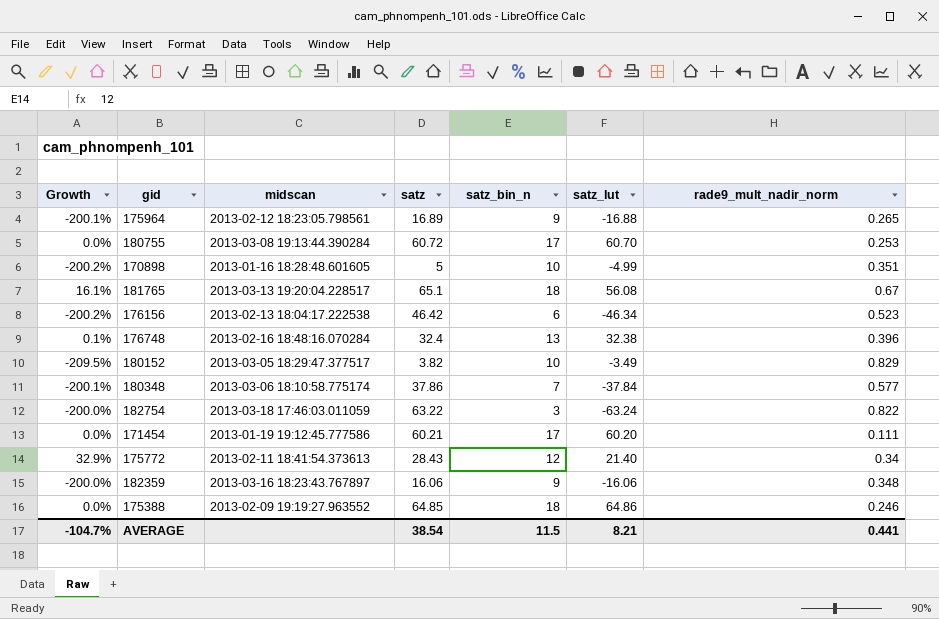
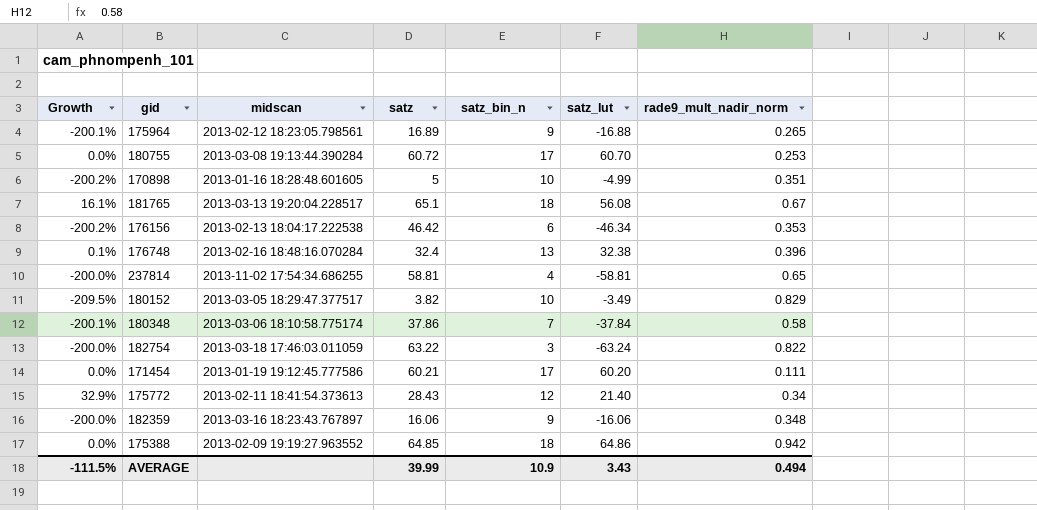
176156 | rade9_mult_nadir_norm: 0.523 -> 0.353
row 237814: none -> -200.0% | 2013-11-02 17:54:34.686255 | 58.81 | 4 | -58.81 | 0.65
180348 | rade9_mult_nadir_norm: 0.577 -> 0.58
175388 | rade9_mult_nadir_norm: 0.246 -> 0.942
AVERAGE | Growth: -104.7% -> -111.5%
AVERAGE | satz: 38.54 -> 39.99
AVERAGE | satz_bin_n: 11.5 -> 10.9
AVERAGE | satz_lut: 8.21 -> 3.43
AVERAGE | rade9_mult_nadir_norm: 0.441 -> 0.494

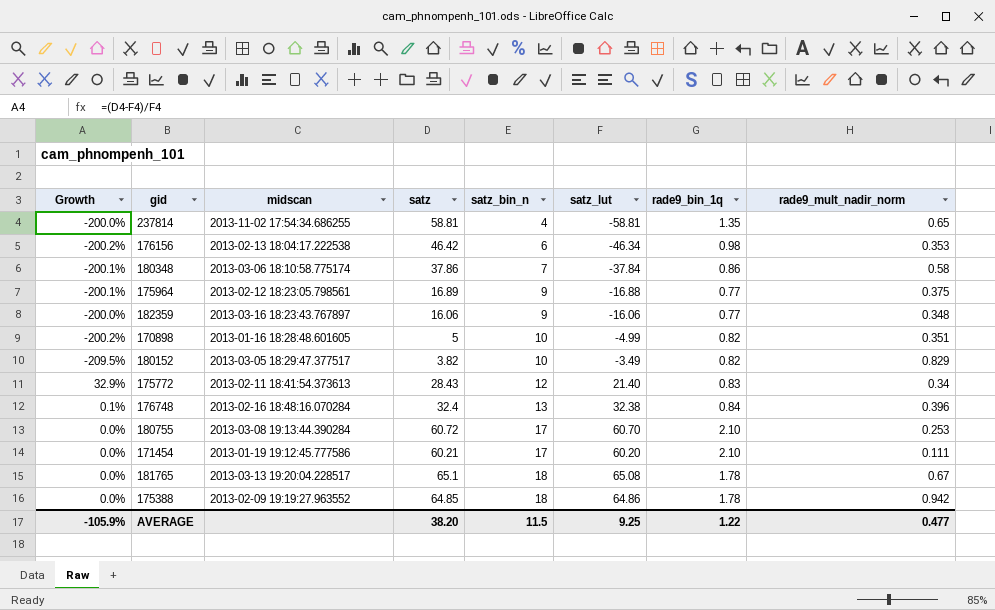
row order: none -> satz_bin_n ascending
column rade9_bin_1q | position: none -> 7
row 182754: -200.0% | 2013-03-18 17:46:03.011059 | 63.22 | 3 | -63.24 | 0.822 -> none
175964 | rade9_mult_nadir_norm: 0.265 -> 0.375
181765 | Growth: 16.1% -> 0.0%
181765 | satz_lut: 56.08 -> 65.08
AVERAGE | Growth: -111.5% -> -105.9%
AVERAGE | satz: 39.99 -> 38.20
AVERAGE | satz_bin_n: 10.9 -> 11.5
AVERAGE | satz_lut: 3.43 -> 9.25
AVERAGE | rade9_mult_nadir_norm: 0.494 -> 0.477

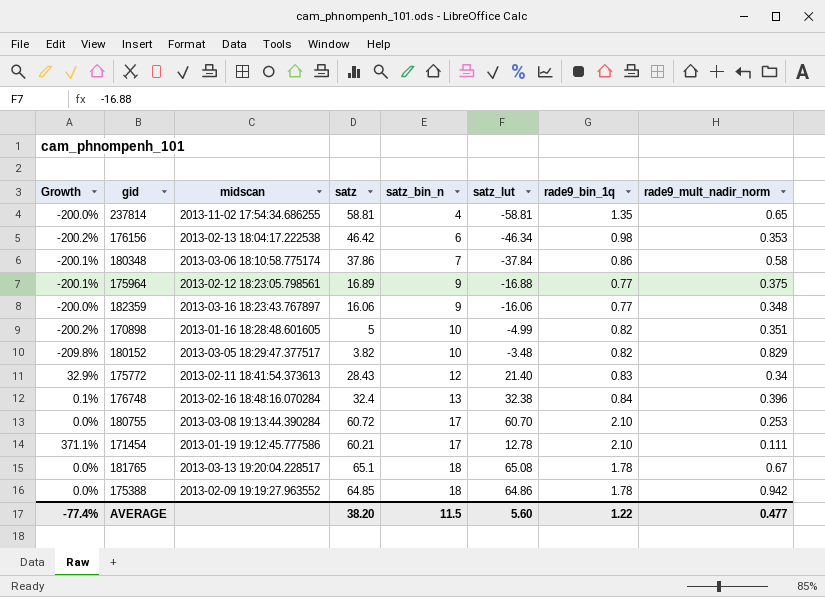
180152 | Growth: -209.5% -> -209.8%
180152 | satz_lut: -3.49 -> -3.48
171454 | Growth: 0.0% -> 371.1%
171454 | satz_lut: 60.20 -> 12.78
AVERAGE | Growth: -105.9% -> -77.4%
AVERAGE | satz_lut: 9.25 -> 5.60

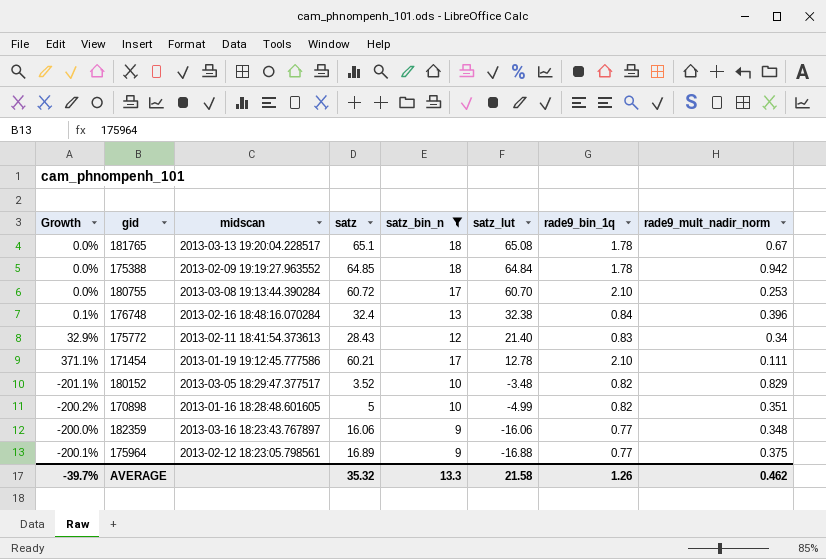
filter: none -> satz_bin_n >= 9
row order: satz_bin_n ascending -> satz_lut descending
175388 | satz_lut: 64.86 -> 64.84
180152 | Growth: -209.8% -> -201.1%
180152 | satz: 3.82 -> 3.52
AVERAGE | Growth: -77.4% -> -39.7%
AVERAGE | satz: 38.20 -> 35.32
AVERAGE | satz_bin_n: 11.5 -> 13.3
AVERAGE | satz_lut: 5.60 -> 21.58
AVERAGE | rade9_bin_1q: 1.22 -> 1.26
AVERAGE | rade9_mult_nadir_norm: 0.477 -> 0.462

